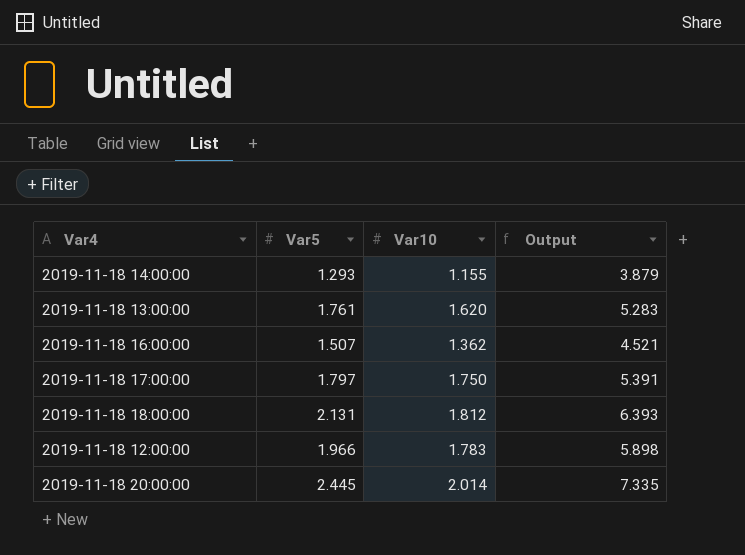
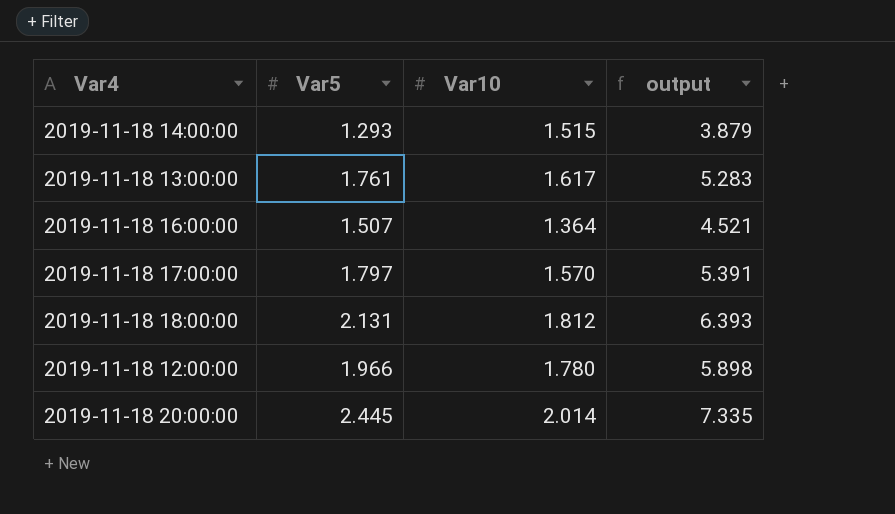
column name: Output -> output
2019-11-18 14:00:00 | Var10: 1.155 -> 1.515
2019-11-18 13:00:00 | Var10: 1.620 -> 1.617
2019-11-18 16:00:00 | Var10: 1.362 -> 1.364
2019-11-18 17:00:00 | Var10: 1.750 -> 1.570
2019-11-18 12:00:00 | Var10: 1.783 -> 1.780

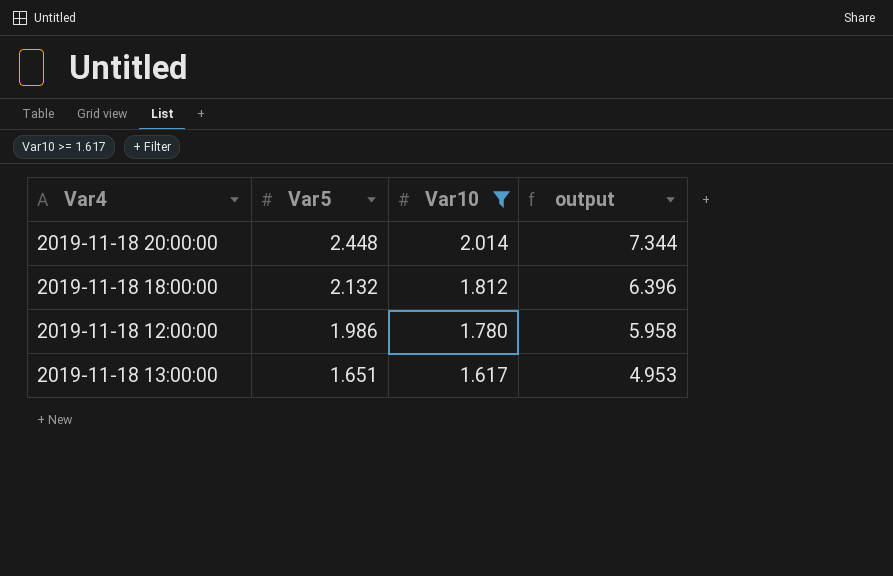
filter: none -> Var10 >= 1.617
row order: none -> Var5 descending
2019-11-18 20:00:00 | Var5: 2.445 -> 2.448
2019-11-18 20:00:00 | output: 7.335 -> 7.344
2019-11-18 18:00:00 | Var5: 2.131 -> 2.132
2019-11-18 18:00:00 | output: 6.393 -> 6.396
2019-11-18 12:00:00 | Var5: 1.966 -> 1.986
2019-11-18 12:00:00 | output: 5.898 -> 5.958
2019-11-18 13:00:00 | Var5: 1.761 -> 1.651
2019-11-18 13:00:00 | output: 5.283 -> 4.953

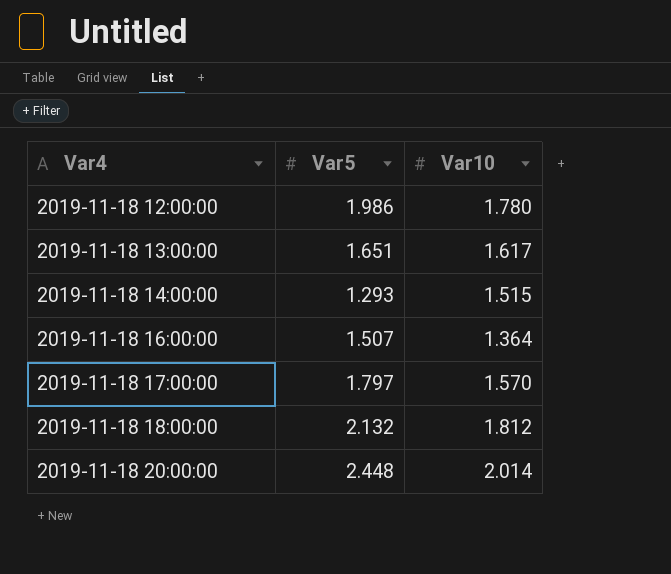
filter: Var10 >= 1.617 -> none
row order: Var5 descending -> Var4 ascending
column output | formula: [Var5] * 3 -> none

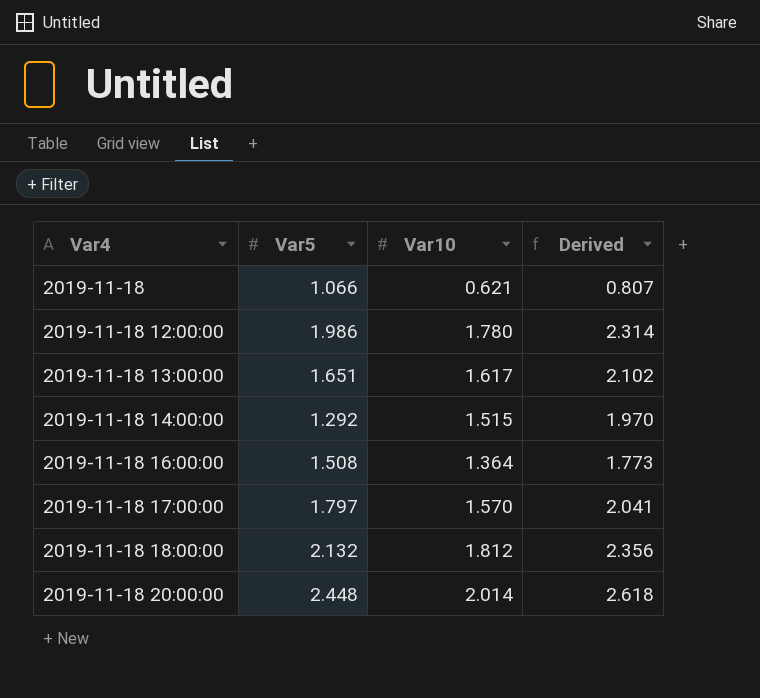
column Derived | formula: none -> [Var10] * 1.3
row 2019-11-18: none -> 1.066 | 0.621 | 0.807
2019-11-18 14:00:00 | Var5: 1.293 -> 1.292
2019-11-18 16:00:00 | Var5: 1.507 -> 1.508

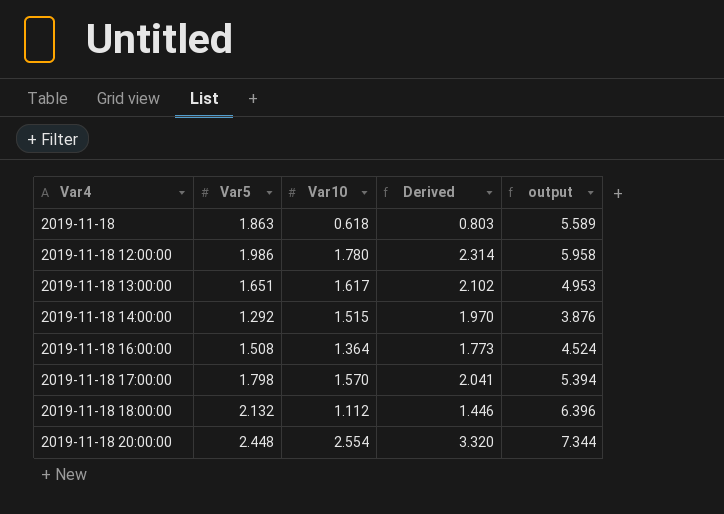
column output | formula: none -> [Var5] * 3
2019-11-18 | Var5: 1.066 -> 1.863
2019-11-18 | Var10: 0.621 -> 0.618
2019-11-18 | Derived: 0.807 -> 0.803
2019-11-18 17:00:00 | Var5: 1.797 -> 1.798
2019-11-18 18:00:00 | Var10: 1.812 -> 1.112
2019-11-18 18:00:00 | Derived: 2.356 -> 1.446
2019-11-18 20:00:00 | Var10: 2.014 -> 2.554
2019-11-18 20:00:00 | Derived: 2.618 -> 3.320

